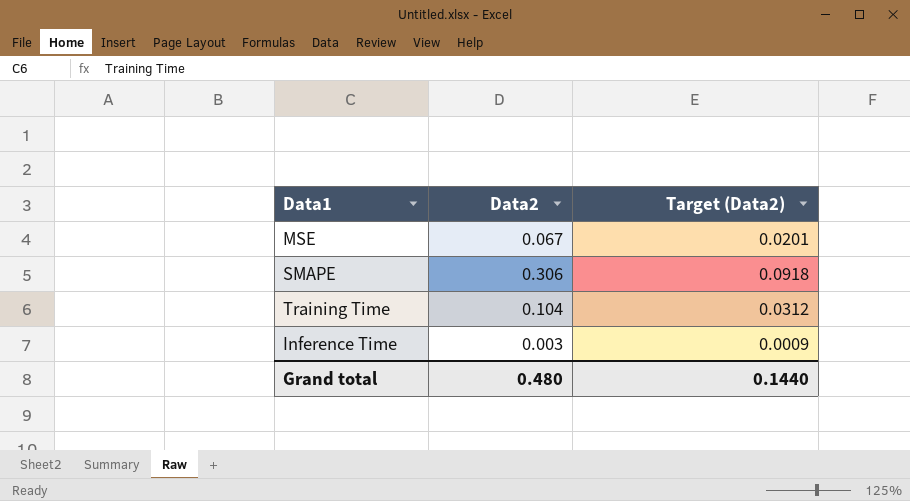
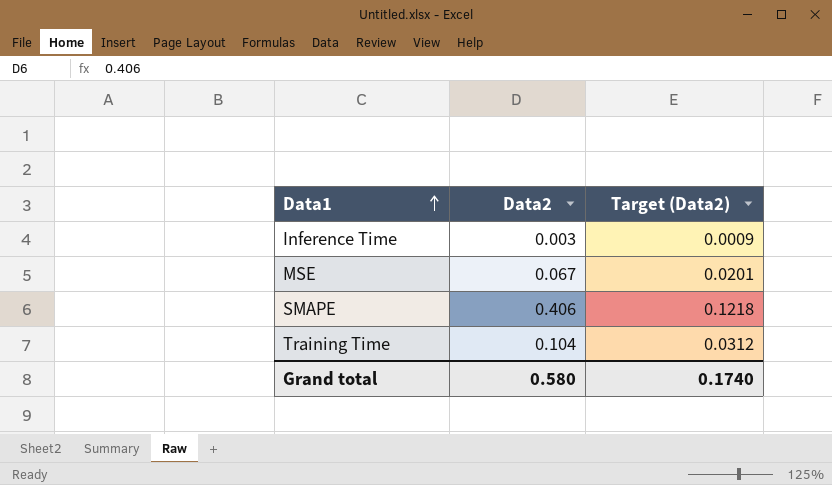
row order: none -> Data1 ascending
SMAPE | Data2: 0.306 -> 0.406
SMAPE | Target (Data2): 0.0918 -> 0.1218
Grand total | Data2: 0.480 -> 0.580
Grand total | Target (Data2): 0.1440 -> 0.1740

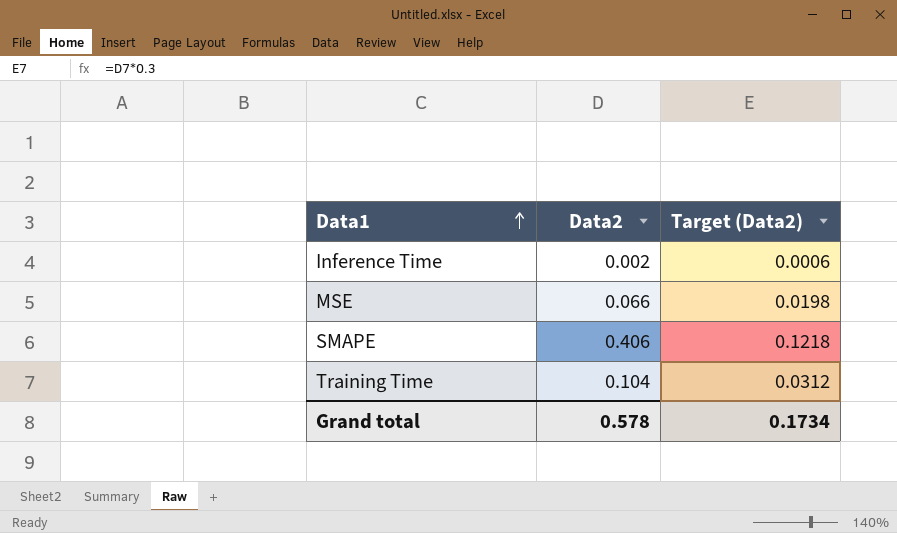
Inference Time | Data2: 0.003 -> 0.002
Inference Time | Target (Data2): 0.0009 -> 0.0006
MSE | Data2: 0.067 -> 0.066
MSE | Target (Data2): 0.0201 -> 0.0198
Grand total | Data2: 0.580 -> 0.578
Grand total | Target (Data2): 0.1740 -> 0.1734

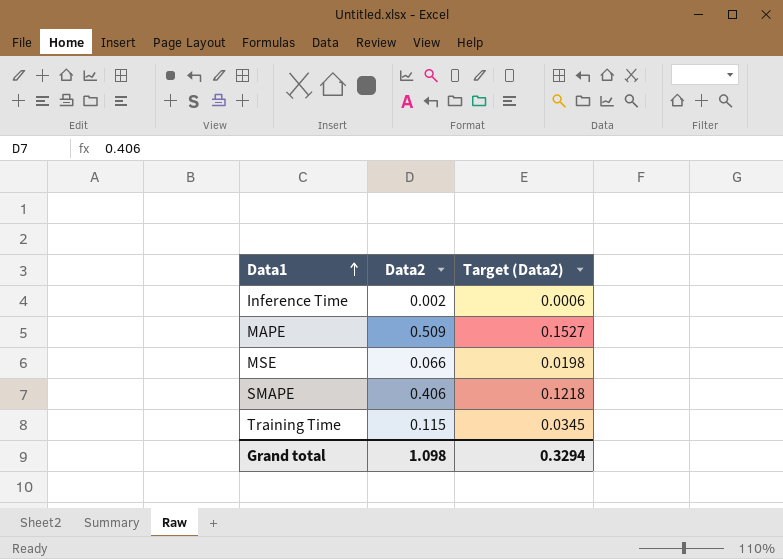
row MAPE: none -> 0.509 | 0.1527
Training Time | Data2: 0.104 -> 0.115
Training Time | Target (Data2): 0.0312 -> 0.0345
Grand total | Data2: 0.578 -> 1.098
Grand total | Target (Data2): 0.1734 -> 0.3294

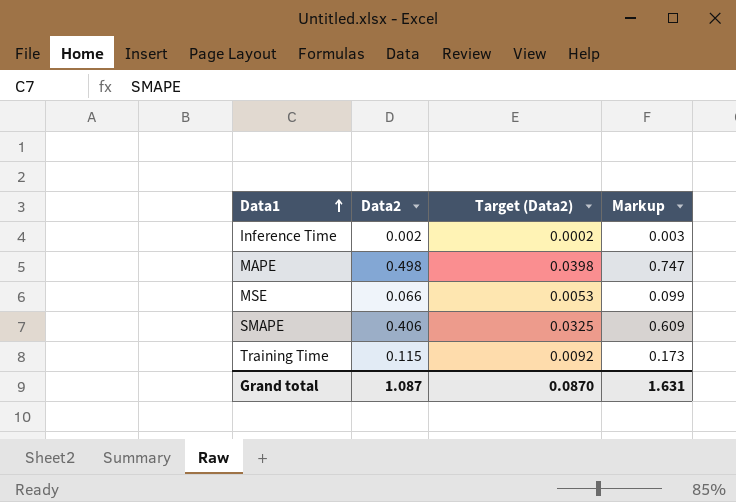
column Target (Data2) | formula: [Data2] * 0.3 -> [Data2] * 0.08
column Markup | formula: none -> [Data2] * 1.5
MAPE | Data2: 0.509 -> 0.498
Grand total | Data2: 1.098 -> 1.087
Grand total | Target (Data2): 0.3294 -> 0.0870

